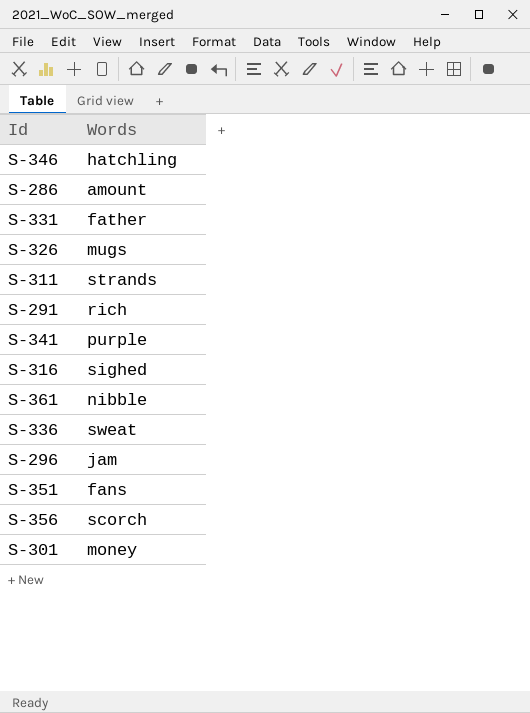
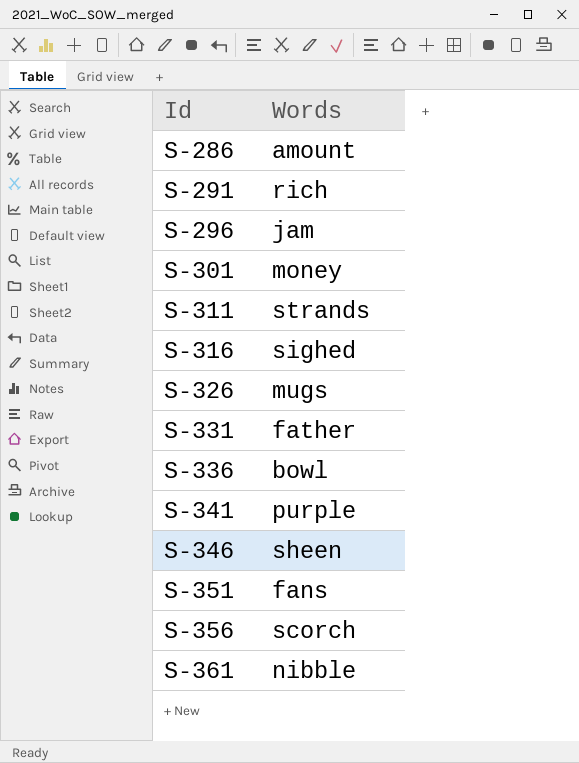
row order: none -> Id ascending
S-336 | Words: sweat -> bowl
S-346 | Words: hatchling -> sheen

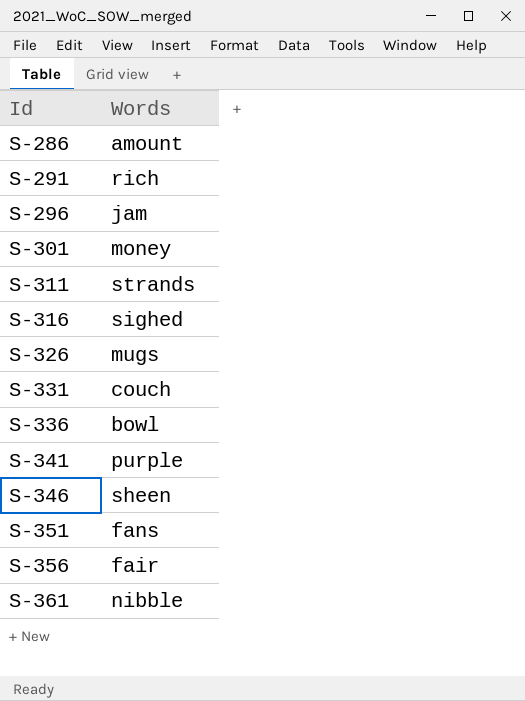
S-331 | Words: father -> couch
S-356 | Words: scorch -> fair

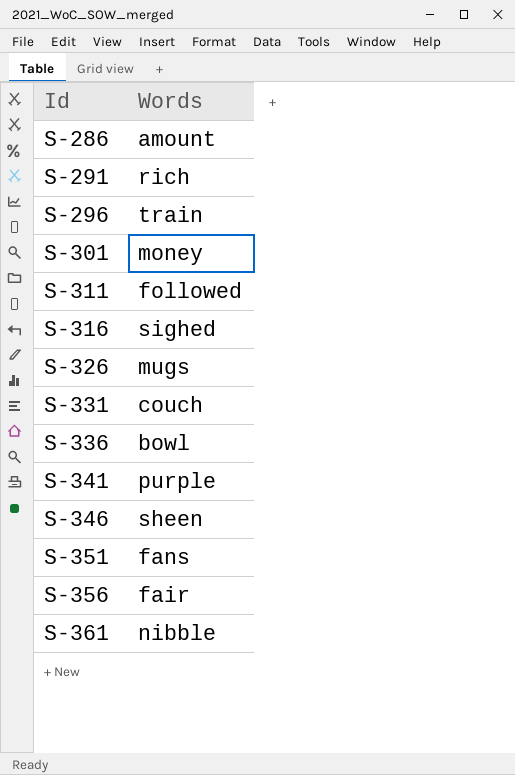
S-296 | Words: jam -> train
S-311 | Words: strands -> followed

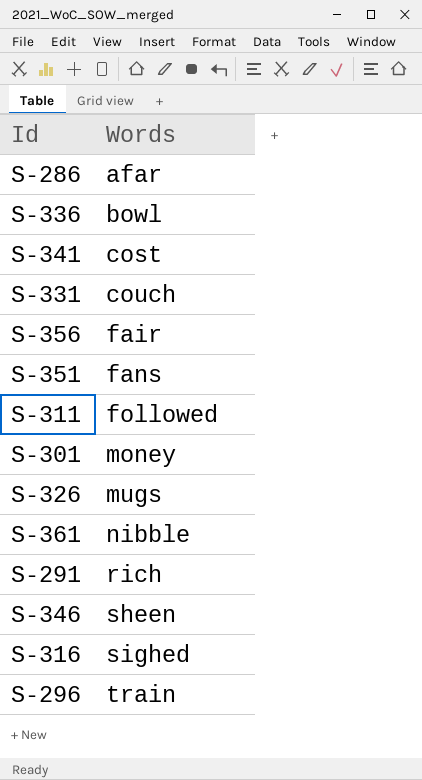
row order: Id ascending -> Words ascending
S-286 | Words: amount -> afar
S-341 | Words: purple -> cost

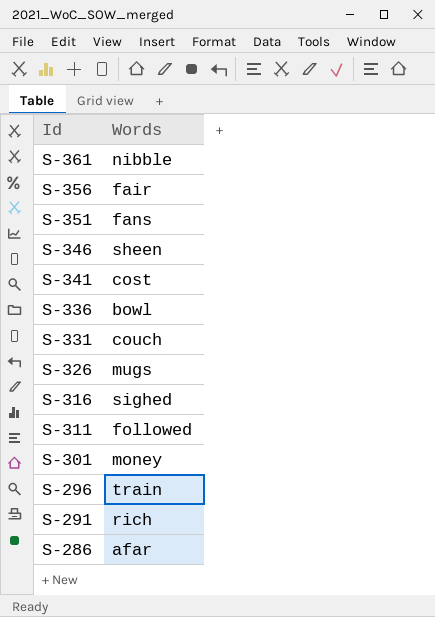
row order: Words ascending -> Id descending

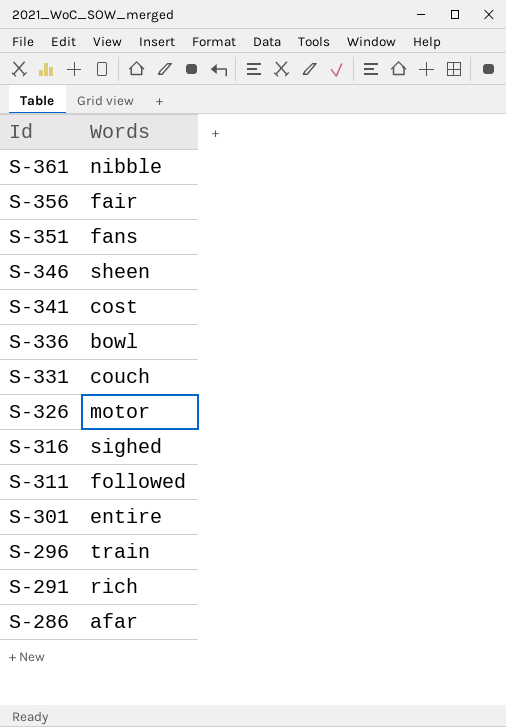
S-326 | Words: mugs -> motor
S-301 | Words: money -> entire

